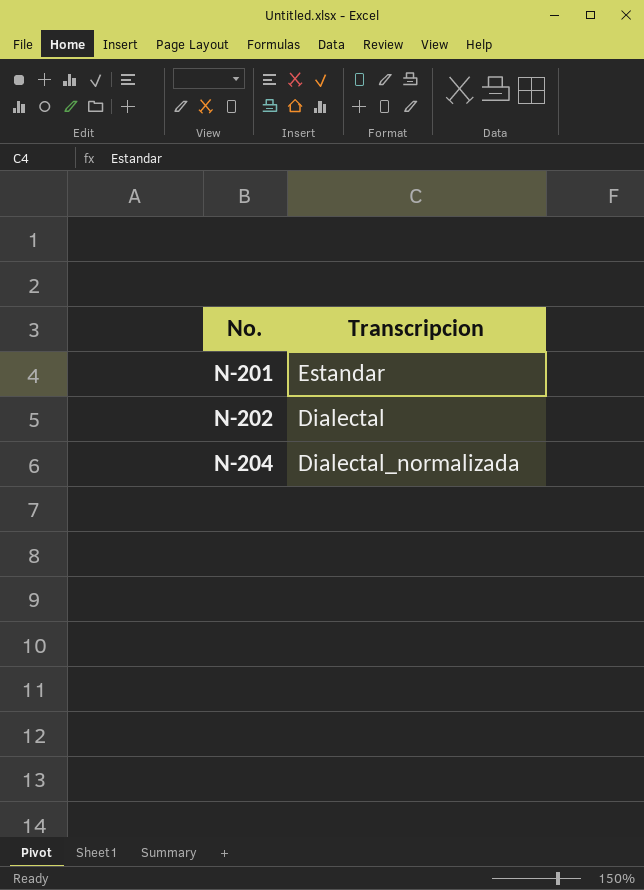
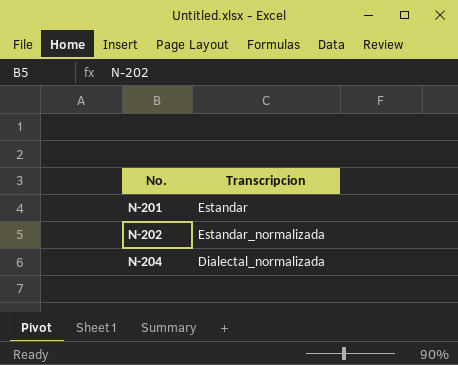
N-202 | Transcripcion: Dialectal -> Estandar_normalizada

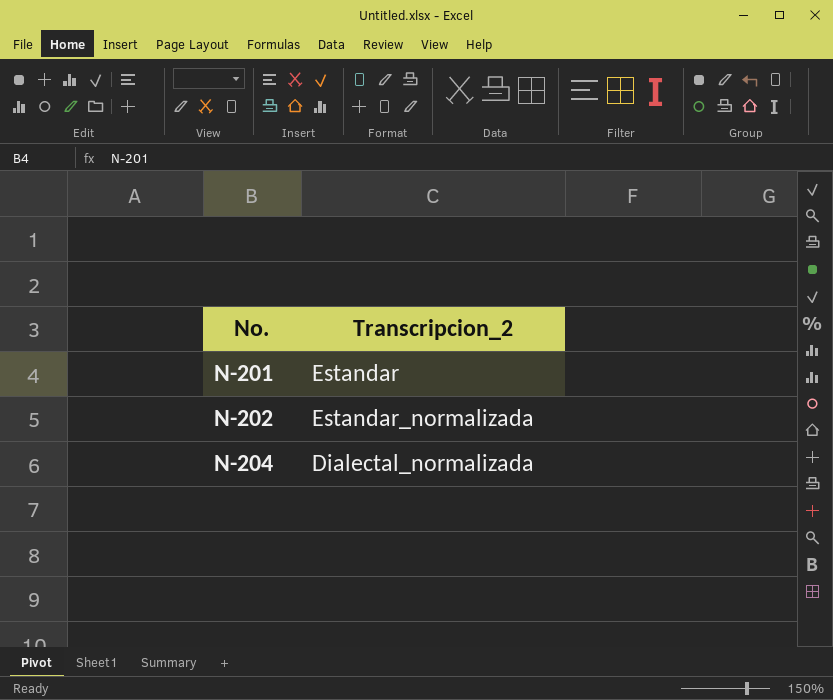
column name: Transcripcion -> Transcripcion_2

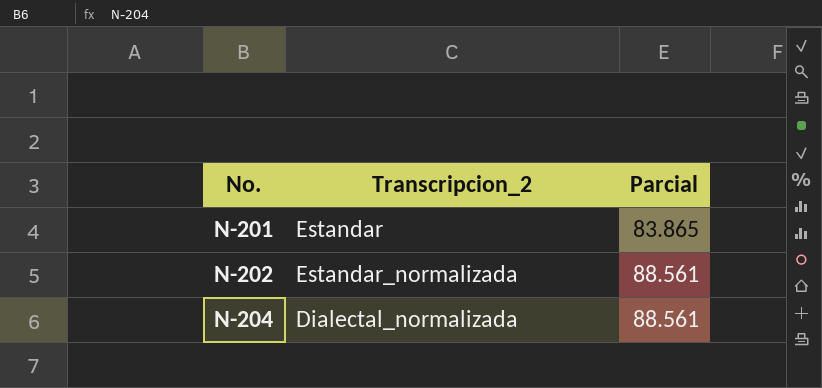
column Parcial | position: none -> 3

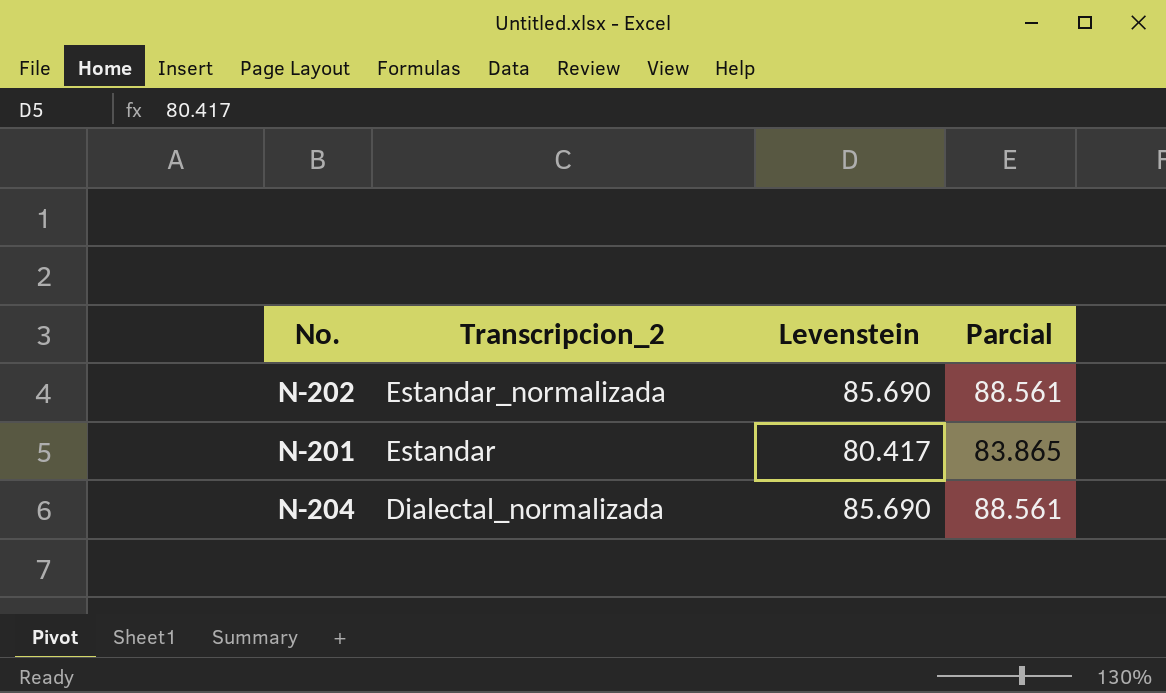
row order: No. ascending -> Transcripcion_2 descending
column Levenstein | position: none -> 3

